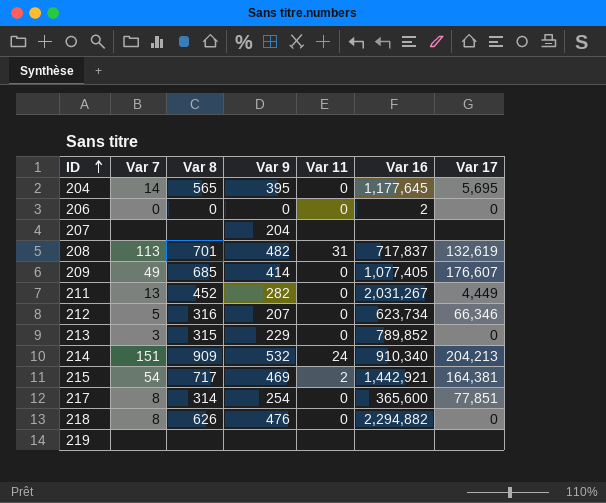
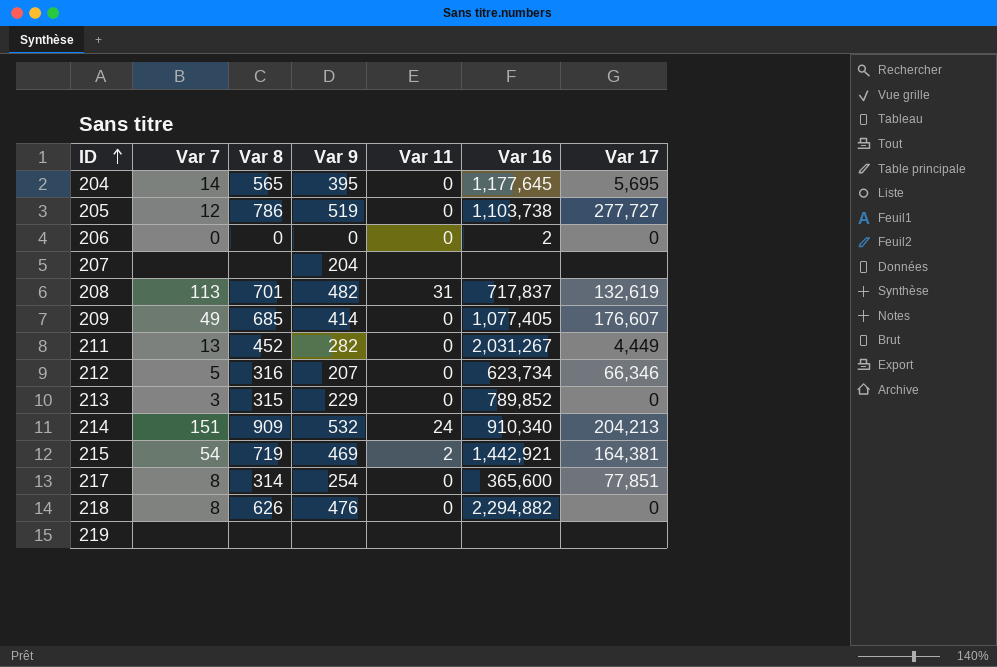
row 205: none -> 12 | 786 | 519 | 0 | 1,103,738 | 277,727
215 | Var 8: 717 -> 719

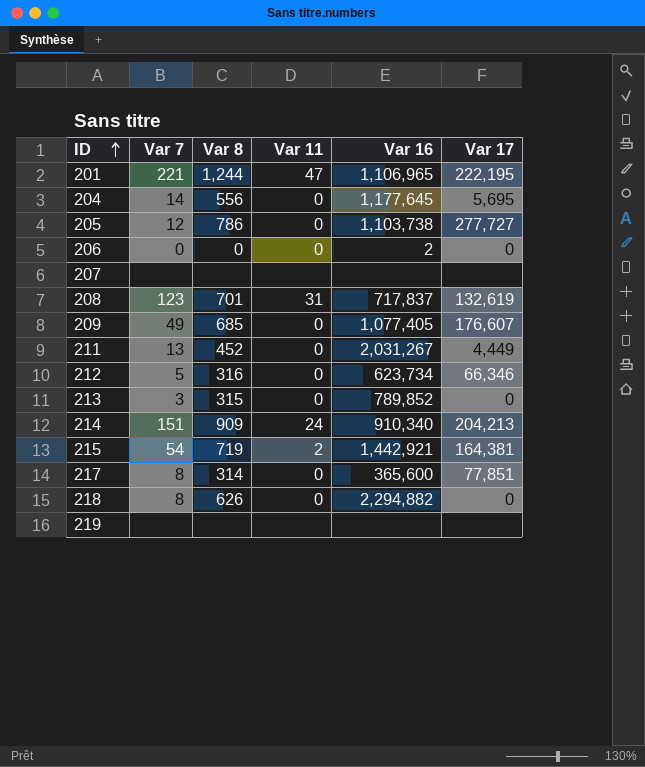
column Var 9 | position: 4 -> none
row 201: none -> 221 | 1,244 | 47 | 1,106,965 | 222,195
204 | Var 8: 565 -> 556
208 | Var 7: 113 -> 123

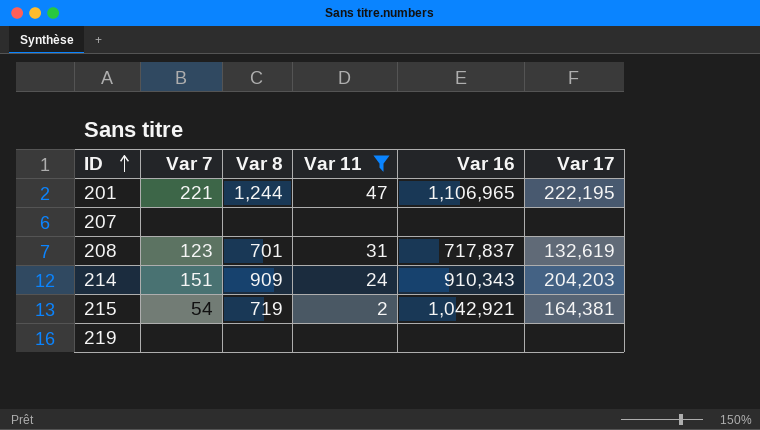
filter: none -> Var 11 != 0
214 | Var 16: 910,340 -> 910,343
214 | Var 17: 204,213 -> 204,203
215 | Var 16: 1,442,921 -> 1,042,921

